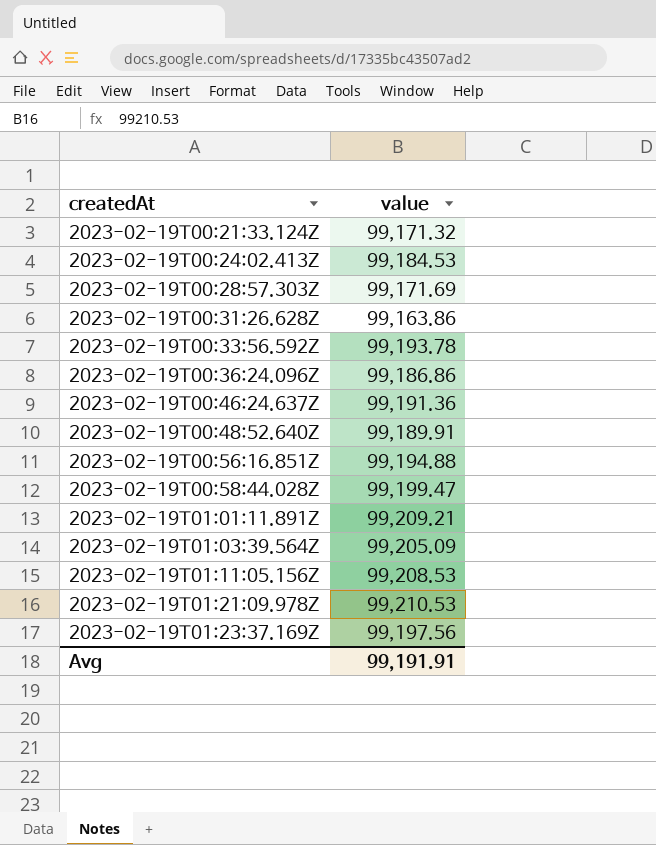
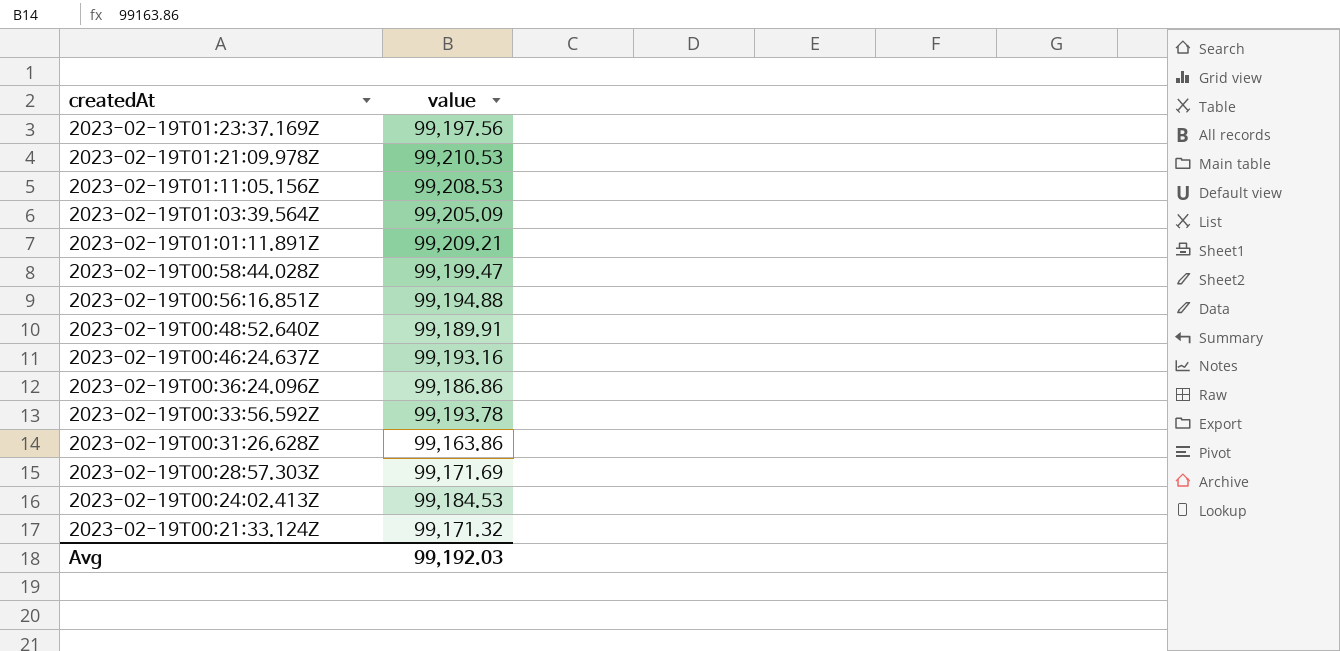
row order: createdAt ascending -> createdAt descending
2023-02-19T00:46:24.637Z | value: 99,191.36 -> 99,193.16
Avg | value: 99,191.91 -> 99,192.03

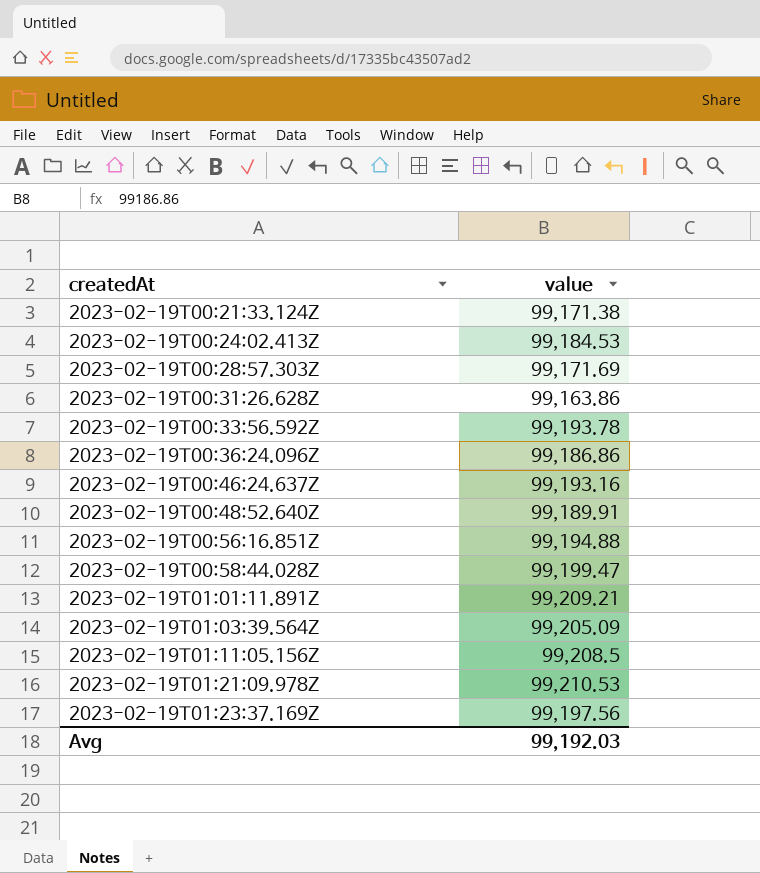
row order: createdAt descending -> createdAt ascending
2023-02-19T00:21:33.124Z | value: 99,171.32 -> 99,171.38
2023-02-19T01:11:05.156Z | value: 99,208.53 -> 99,208.5

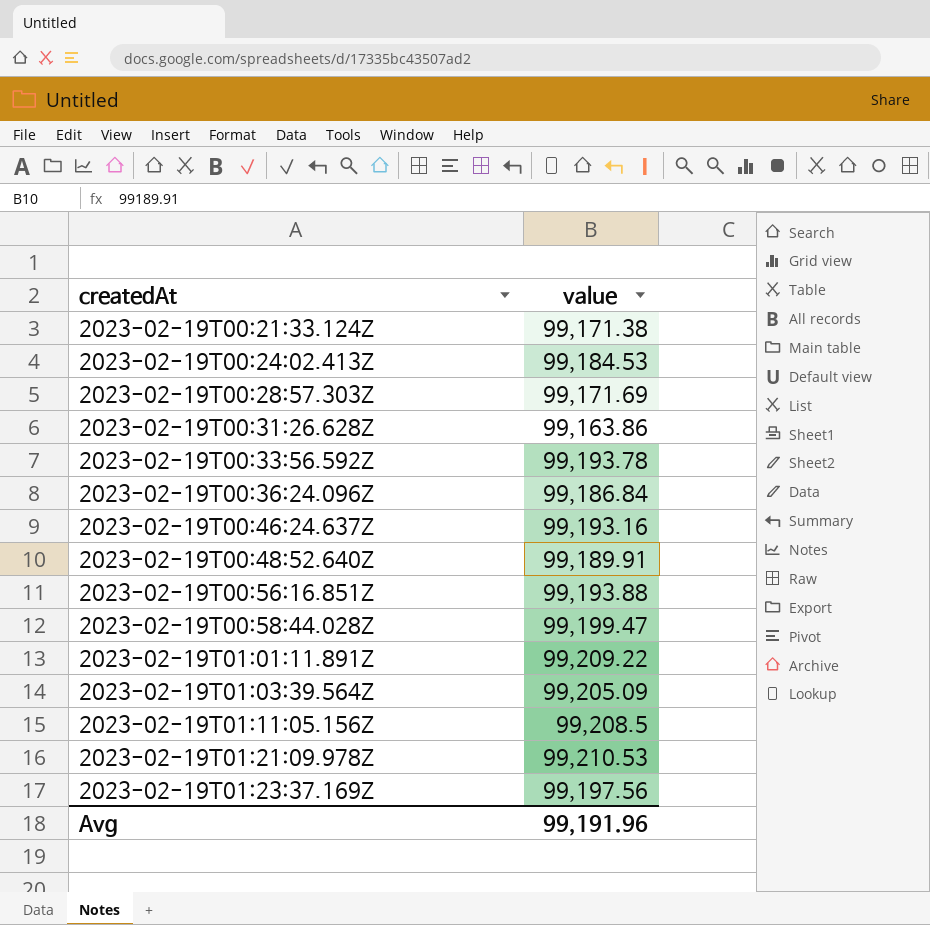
2023-02-19T00:36:24.096Z | value: 99,186.86 -> 99,186.84
2023-02-19T00:56:16.851Z | value: 99,194.88 -> 99,193.88
2023-02-19T01:01:11.891Z | value: 99,209.21 -> 99,209.22
Avg | value: 99,192.03 -> 99,191.96

